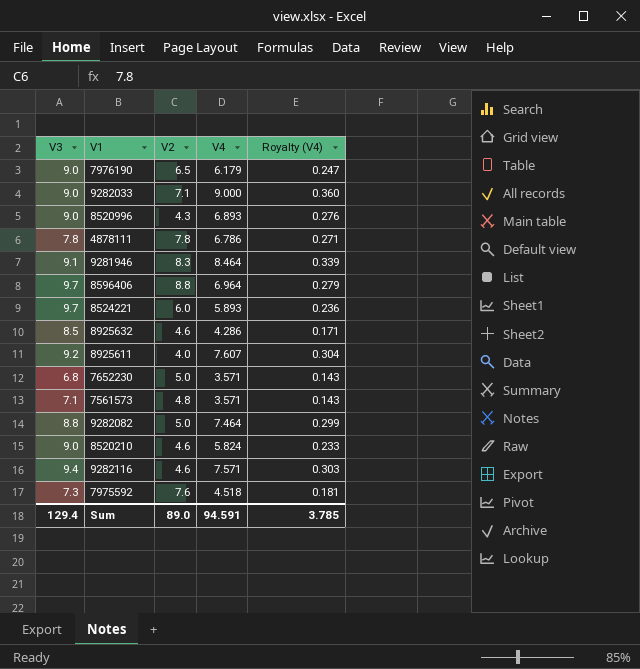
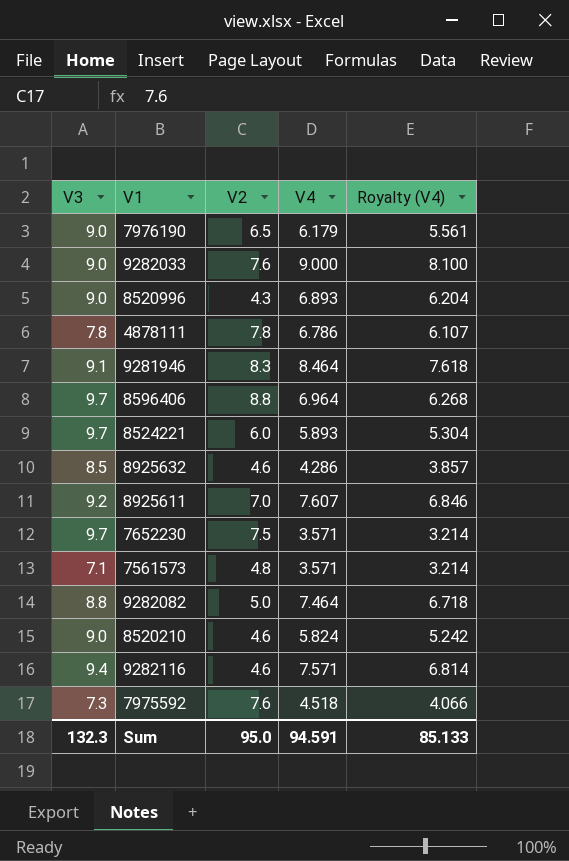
column Royalty (V4) | formula: [V4] * 0.04 -> [V4] * 0.9
9282033 | V2: 7.1 -> 7.6
8925611 | V2: 4.0 -> 7.0
7652230 | V3: 6.8 -> 9.7
7652230 | V2: 5.0 -> 7.5
Sum | V3: 129.4 -> 132.3
Sum | V2: 89.0 -> 95.0
Sum | Royalty (V4): 3.785 -> 85.133

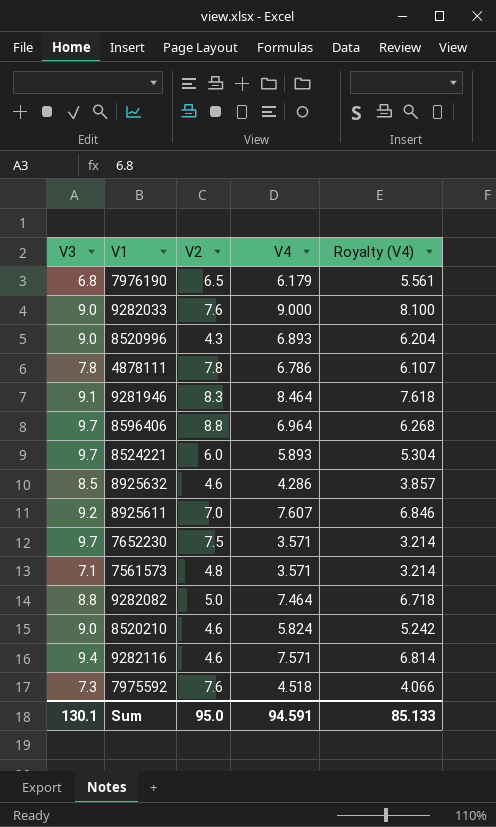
7976190 | V3: 9.0 -> 6.8
Sum | V3: 132.3 -> 130.1

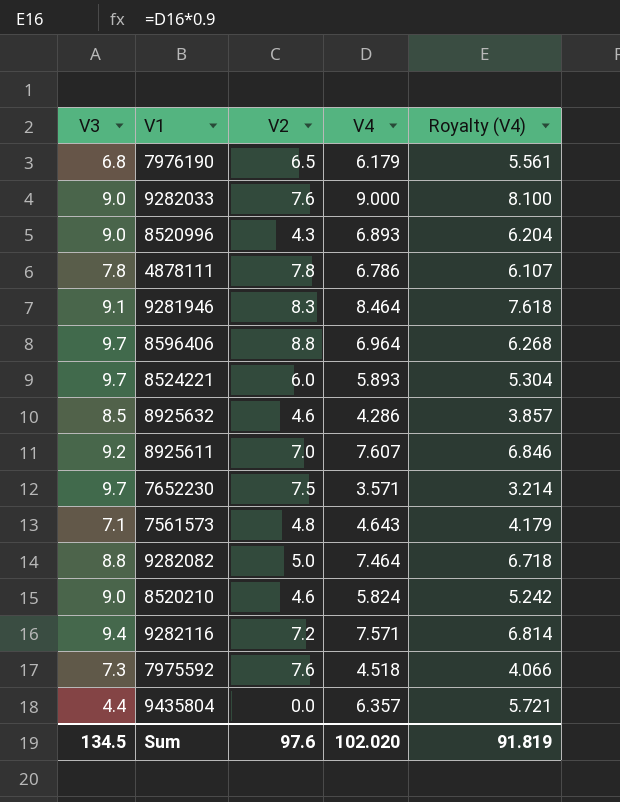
7561573 | V4: 3.571 -> 4.643
7561573 | Royalty (V4): 3.214 -> 4.179
9282116 | V2: 4.6 -> 7.2
row 9435804: none -> 4.4 | 0.0 | 6.357 | 5.721
Sum | V3: 130.1 -> 134.5
Sum | V2: 95.0 -> 97.6
Sum | V4: 94.591 -> 102.020
Sum | Royalty (V4): 85.133 -> 91.819

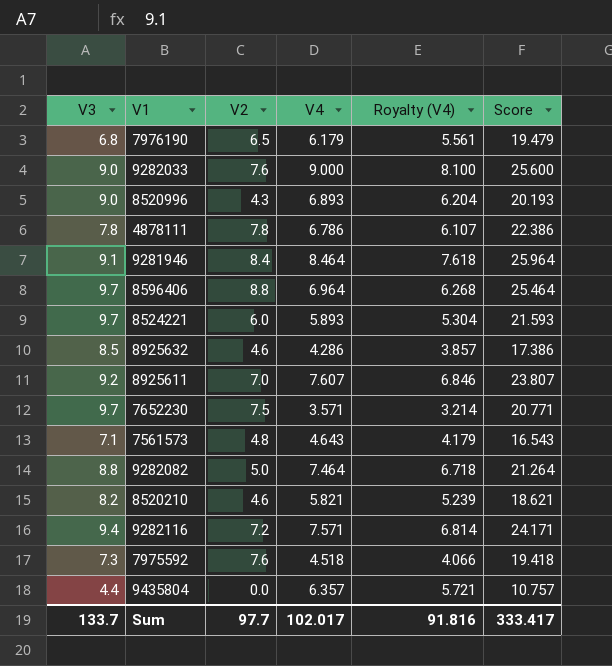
column Score | formula: none -> [V3] + [V2] + [V4]
9281946 | V2: 8.3 -> 8.4
8520210 | V3: 9.0 -> 8.2
8520210 | V4: 5.824 -> 5.821
8520210 | Royalty (V4): 5.242 -> 5.239
Sum | V3: 134.5 -> 133.7
Sum | V2: 97.6 -> 97.7
Sum | V4: 102.020 -> 102.017
Sum | Royalty (V4): 91.819 -> 91.816

